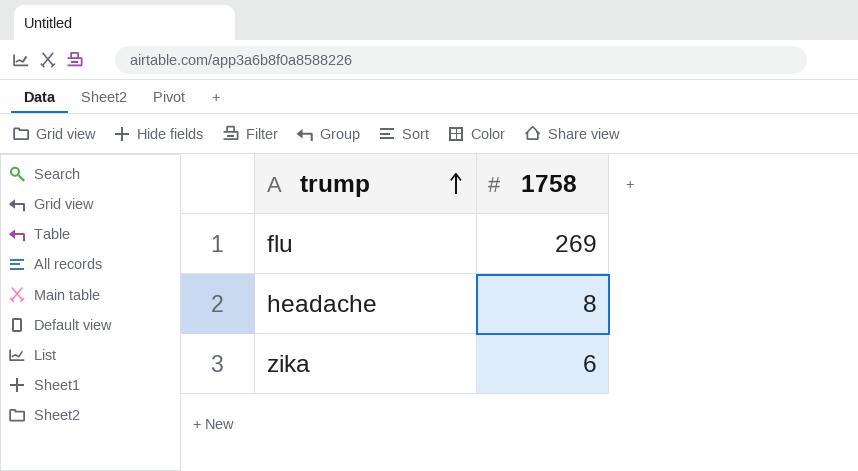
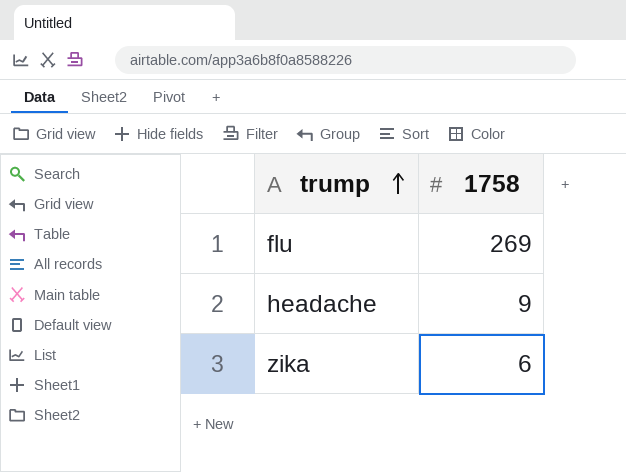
headache | 1758: 8 -> 9

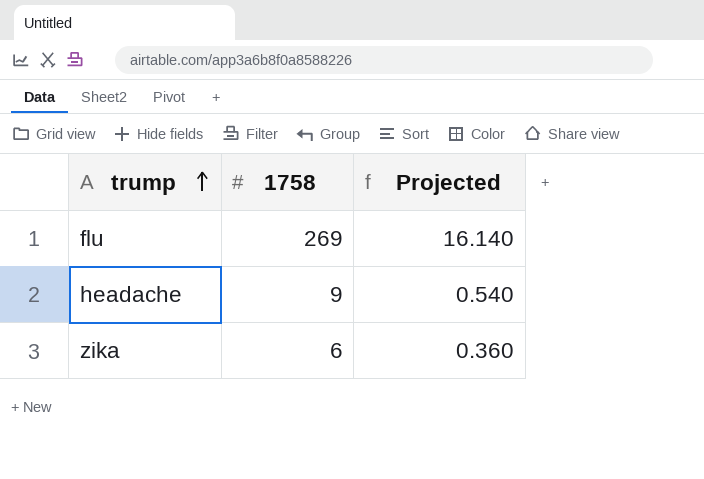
column Projected | formula: none -> [1758] * 0.06

